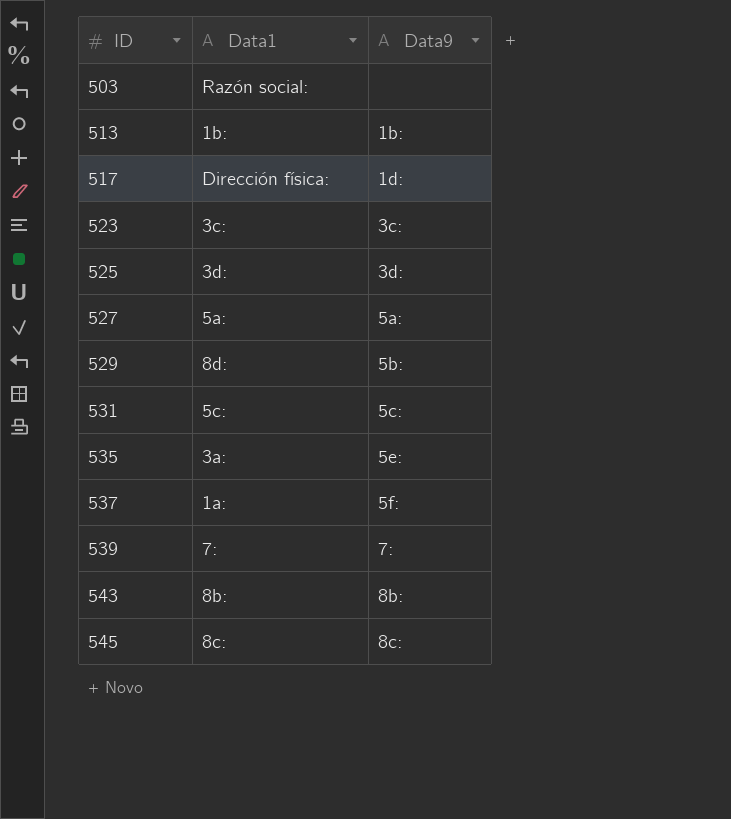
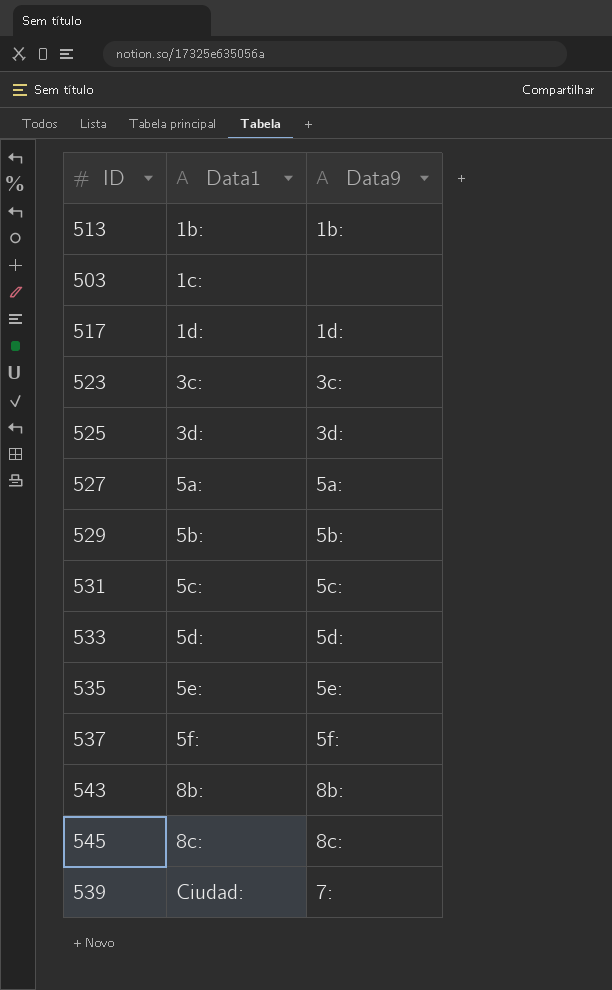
row order: ID ascending -> Data1 ascending
503 | Data1: Razón social: -> 1c:
517 | Data1: Dirección física: -> 1d:
529 | Data1: 8d: -> 5b:
row 533: none -> 5d: | 5d:
535 | Data1: 3a: -> 5e:
537 | Data1: 1a: -> 5f:
539 | Data1: 7: -> Ciudad:

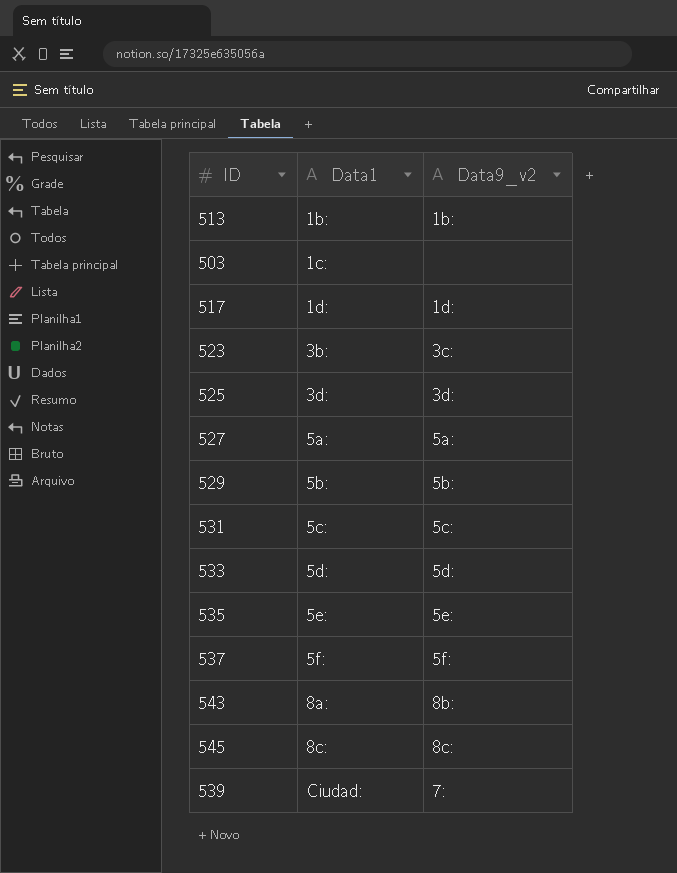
column name: Data9 -> Data9_v2
523 | Data1: 3c: -> 3b:
543 | Data1: 8b: -> 8a:

